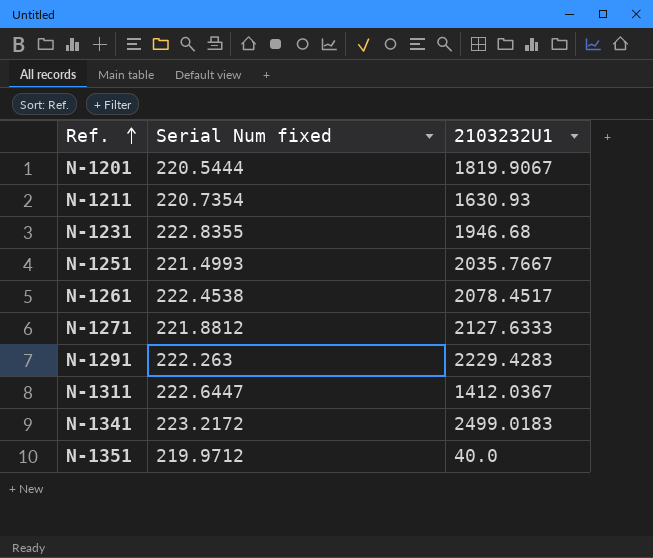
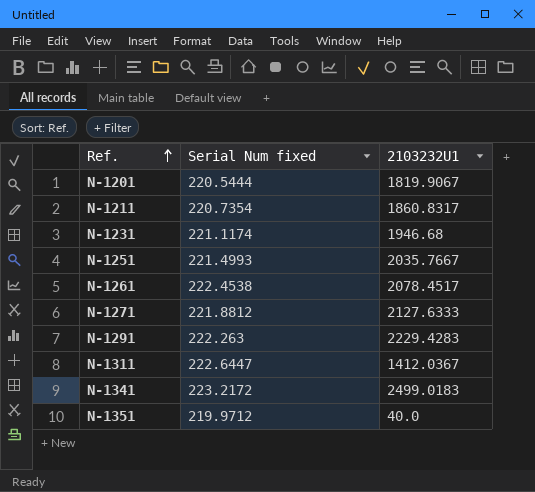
N-1211 | 2103232U1: 1630.93 -> 1860.8317
N-1231 | Serial Num fixed: 222.8355 -> 221.1174

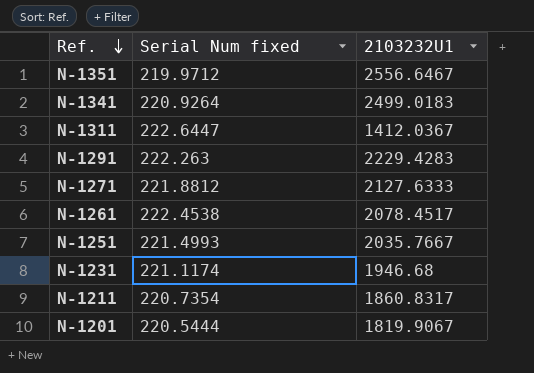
row order: Ref. ascending -> Ref. descending
N-1351 | 2103232U1: 40.0 -> 2556.6467
N-1341 | Serial Num fixed: 223.2172 -> 220.9264

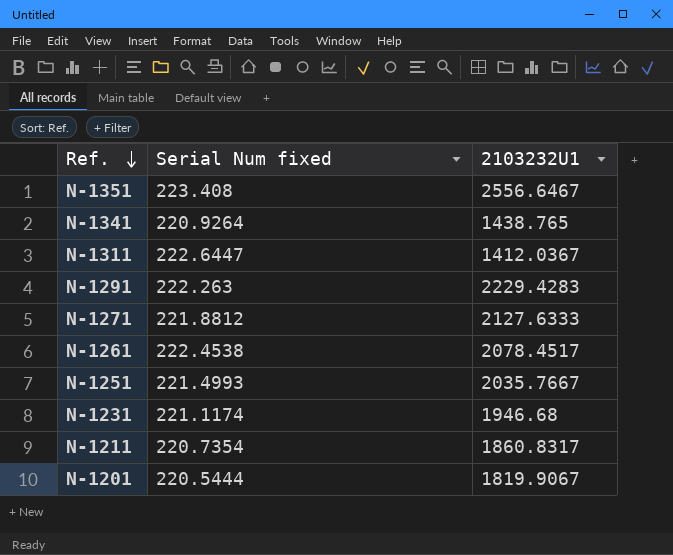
N-1351 | Serial Num fixed: 219.9712 -> 223.408
N-1341 | 2103232U1: 2499.0183 -> 1438.765

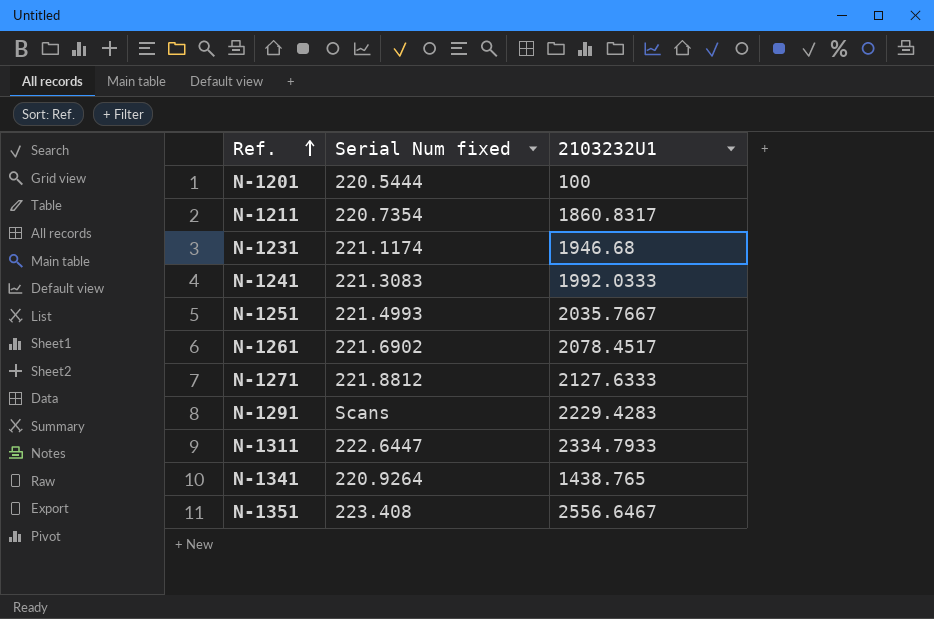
row order: Ref. descending -> Ref. ascending
N-1201 | 2103232U1: 1819.9067 -> 100
row N-1241: none -> 221.3083 | 1992.0333
N-1261 | Serial Num fixed: 222.4538 -> 221.6902
N-1291 | Serial Num fixed: 222.263 -> Scans
N-1311 | 2103232U1: 1412.0367 -> 2334.7933

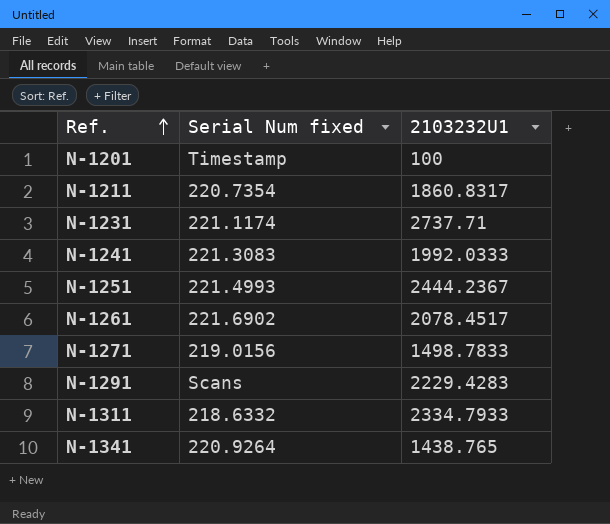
row N-1351: 223.408 | 2556.6467 -> none
N-1201 | Serial Num fixed: 220.5444 -> Timestamp
N-1231 | 2103232U1: 1946.68 -> 2737.71
N-1251 | 2103232U1: 2035.7667 -> 2444.2367
N-1271 | Serial Num fixed: 221.8812 -> 219.0156
N-1271 | 2103232U1: 2127.6333 -> 1498.7833
N-1311 | Serial Num fixed: 222.6447 -> 218.6332

